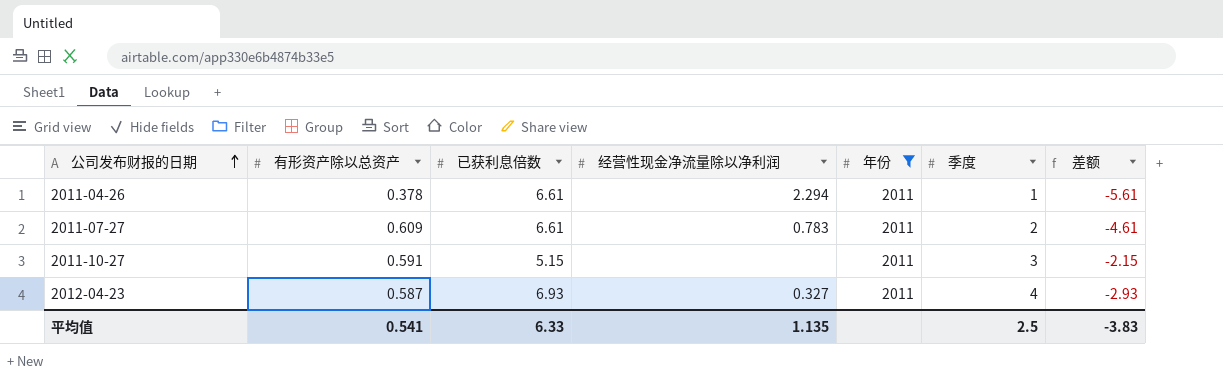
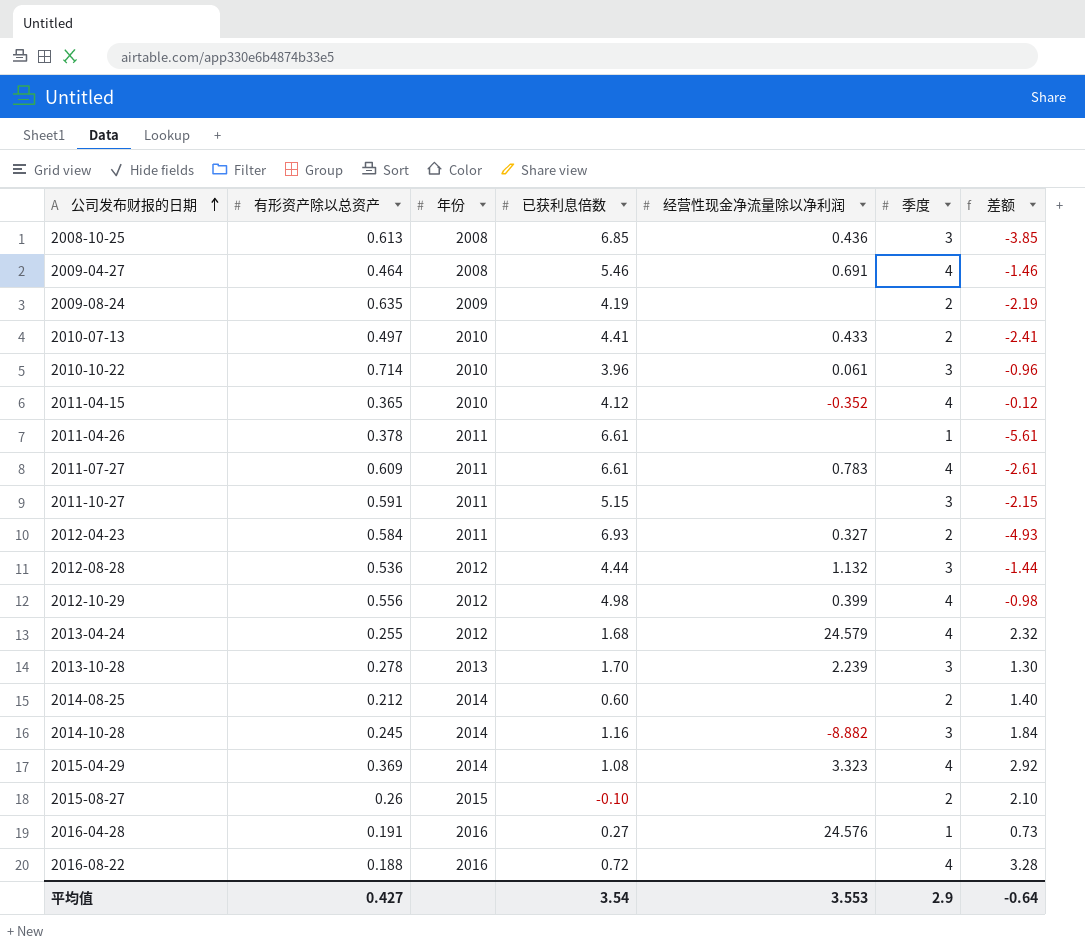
filter: 年份 = 2011 -> none
column 年份 | position: 5 -> 3
2011-04-26 | 经营性现金净流量除以净利润: 2.294 -> none
2011-07-27 | 季度: 2 -> 4
2011-07-27 | 差额: -4.61 -> -2.61
2012-04-23 | 有形资产除以总资产: 0.587 -> 0.584
2012-04-23 | 季度: 4 -> 2
2012-04-23 | 差额: -2.93 -> -4.93
平均值 | 有形资产除以总资产: 0.541 -> 0.427
平均值 | 已获利息倍数: 6.33 -> 3.54
平均值 | 经营性现金净流量除以净利润: 1.135 -> 3.553
平均值 | 季度: 2.5 -> 2.9
平均值 | 差额: -3.83 -> -0.64

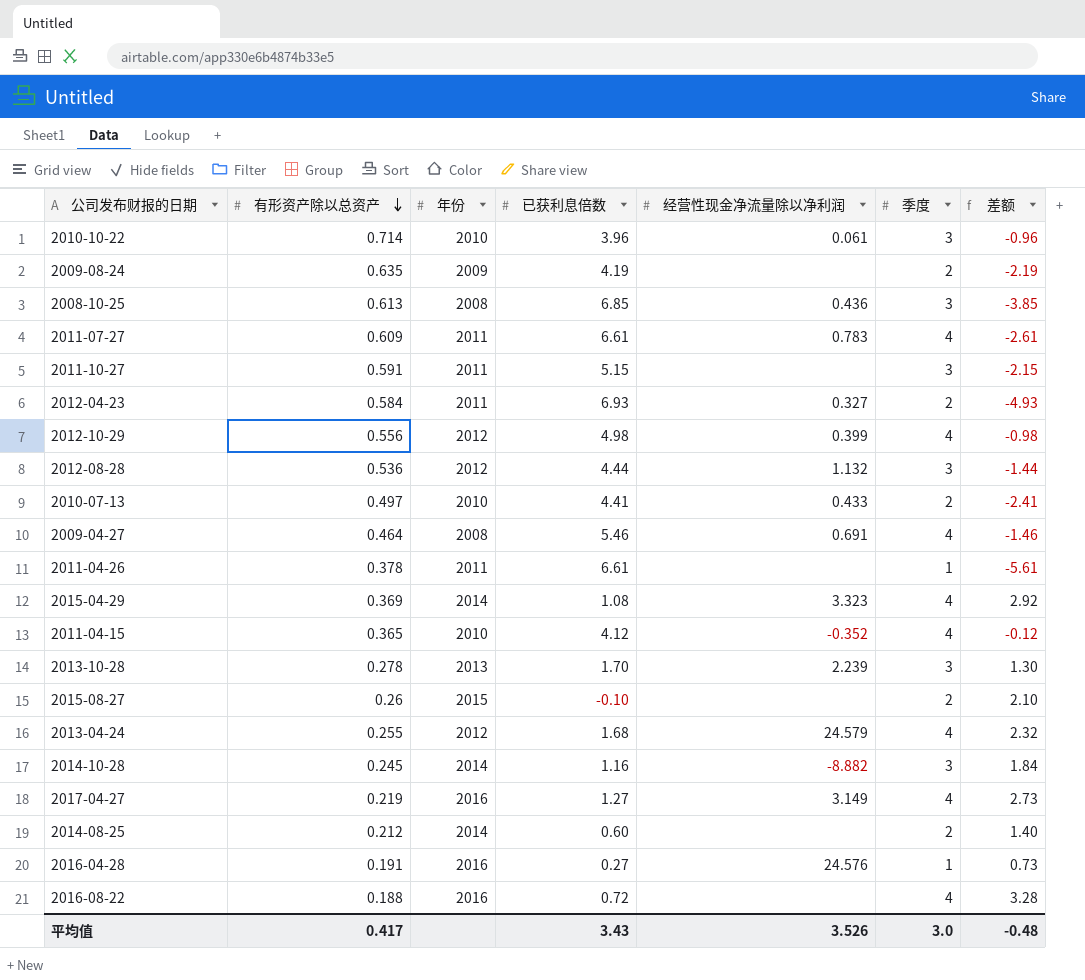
row order: 公司发布财报的日期 ascending -> 有形资产除以总资产 descending
row 2017-04-27: none -> 0.219 | 2016 | 1.27 | 3.149 | 4 | 2.73
平均值 | 有形资产除以总资产: 0.427 -> 0.417
平均值 | 已获利息倍数: 3.54 -> 3.43
平均值 | 经营性现金净流量除以净利润: 3.553 -> 3.526
平均值 | 季度: 2.9 -> 3.0
平均值 | 差额: -0.64 -> -0.48

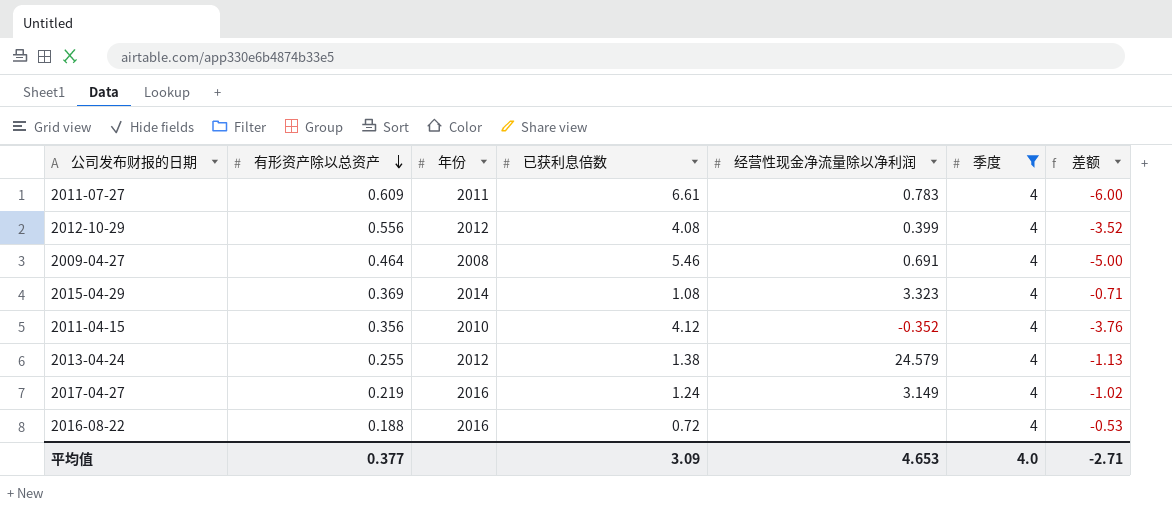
filter: none -> 季度 = 4
column 差额 | formula: [季度] - [已获利息倍数] -> [有形资产除以总资产] - [已获利息倍数]
2012-10-29 | 已获利息倍数: 4.98 -> 4.08
2011-04-15 | 有形资产除以总资产: 0.365 -> 0.356
2013-04-24 | 已获利息倍数: 1.68 -> 1.38
2017-04-27 | 已获利息倍数: 1.27 -> 1.24
平均值 | 有形资产除以总资产: 0.417 -> 0.377
平均值 | 已获利息倍数: 3.43 -> 3.09
平均值 | 经营性现金净流量除以净利润: 3.526 -> 4.653
平均值 | 季度: 3.0 -> 4.0
平均值 | 差额: -0.48 -> -2.71

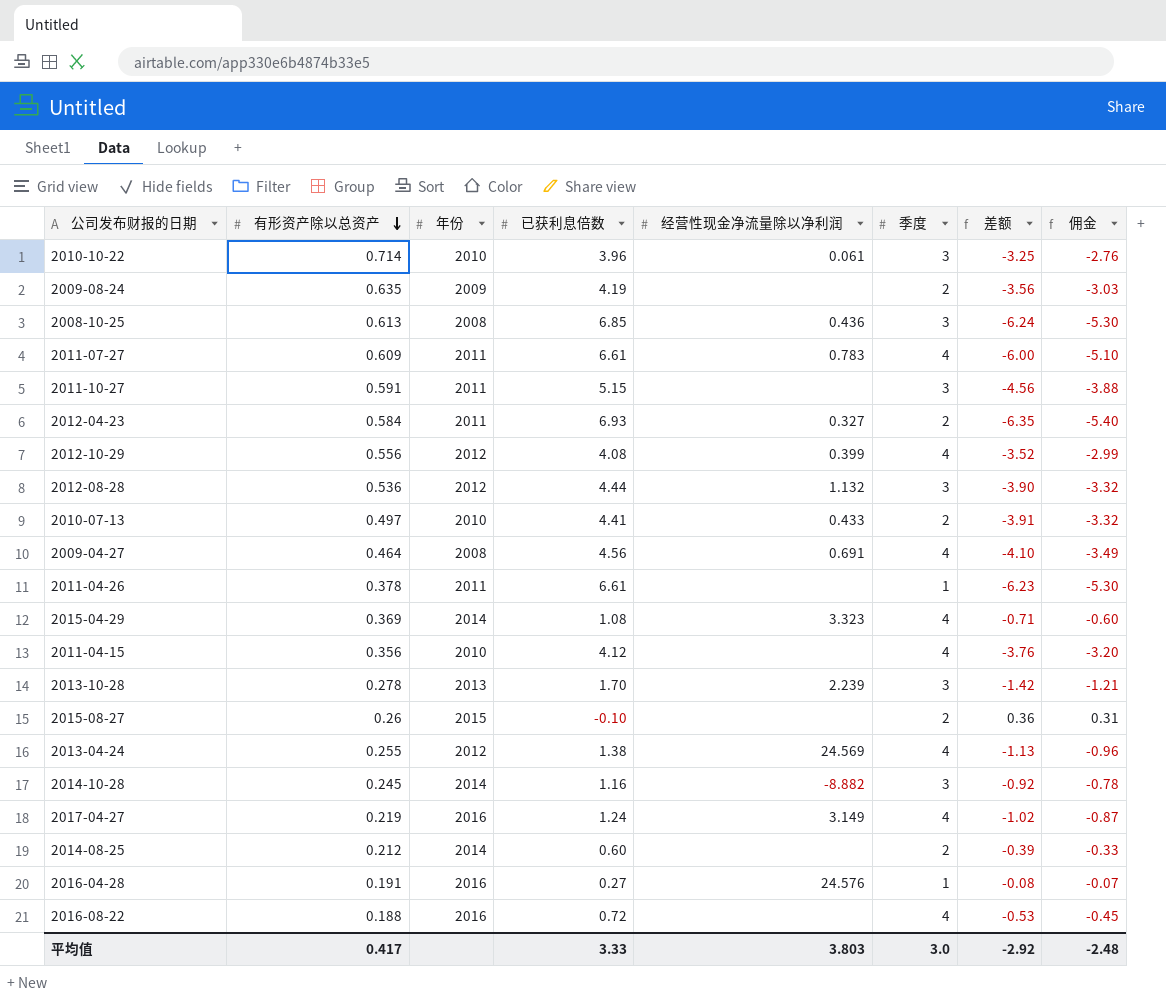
filter: 季度 = 4 -> none
column 佣金 | formula: none -> [差额] * 0.85
2009-04-27 | 已获利息倍数: 5.46 -> 4.56
2009-04-27 | 差额: -5.00 -> -4.10
2011-04-15 | 经营性现金净流量除以净利润: -0.352 -> none
2013-04-24 | 经营性现金净流量除以净利润: 24.579 -> 24.569
平均值 | 有形资产除以总资产: 0.377 -> 0.417
平均值 | 已获利息倍数: 3.09 -> 3.33
平均值 | 经营性现金净流量除以净利润: 4.653 -> 3.803
平均值 | 季度: 4.0 -> 3.0
平均值 | 差额: -2.71 -> -2.92

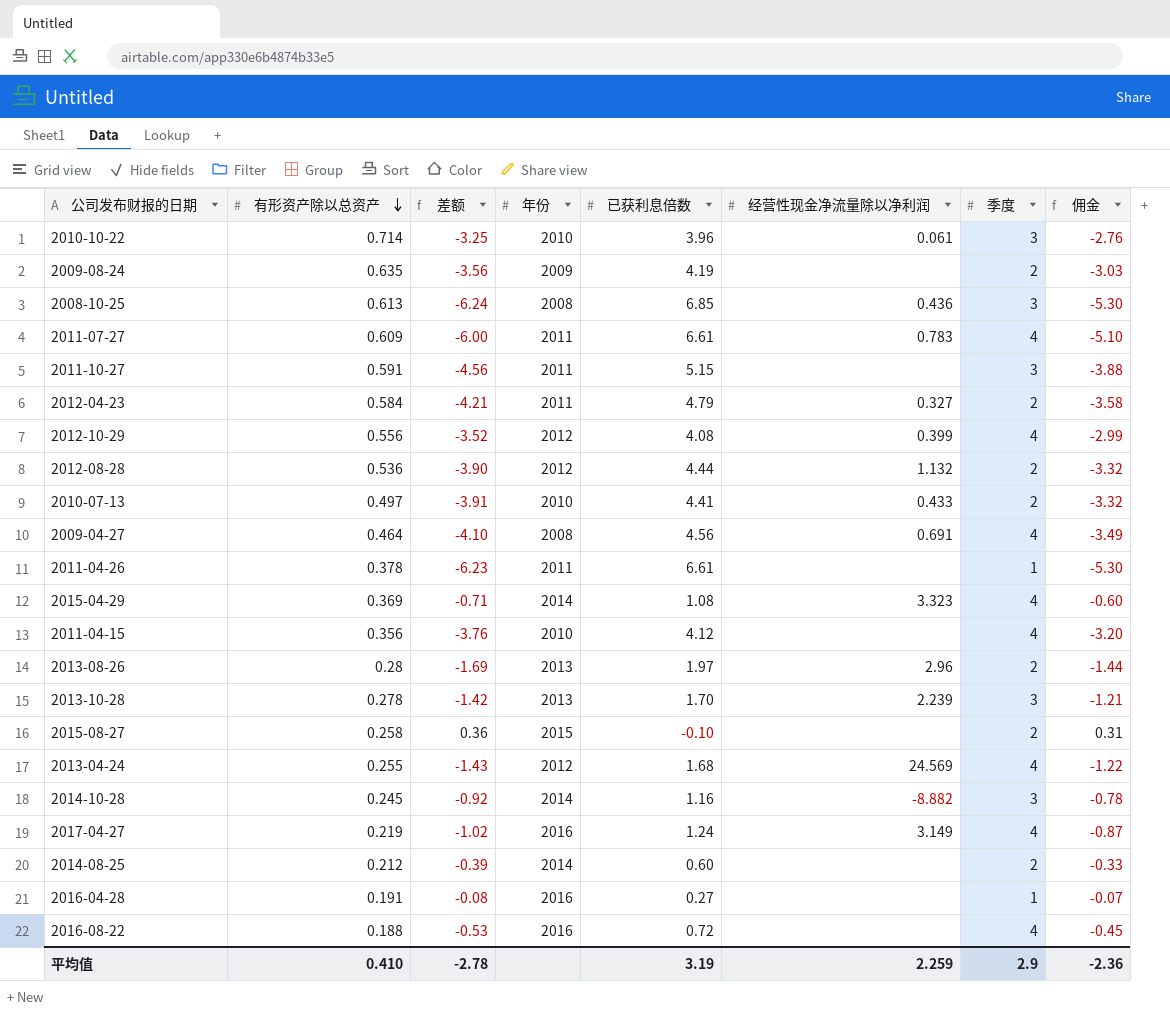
column 差额 | position: 7 -> 3
2012-04-23 | 差额: -6.35 -> -4.21
2012-04-23 | 已获利息倍数: 6.93 -> 4.79
2012-04-23 | 佣金: -5.40 -> -3.58
2012-08-28 | 季度: 3 -> 2
row 2013-08-26: none -> 0.28 | -1.69 | 2013 | 1.97 | 2.96 | 2 | -1.44
2015-08-27 | 有形资产除以总资产: 0.26 -> 0.258
2013-04-24 | 差额: -1.13 -> -1.43
2013-04-24 | 已获利息倍数: 1.38 -> 1.68
2013-04-24 | 佣金: -0.96 -> -1.22
2016-04-28 | 经营性现金净流量除以净利润: 24.576 -> none
平均值 | 有形资产除以总资产: 0.417 -> 0.410
平均值 | 差额: -2.92 -> -2.78
平均值 | 已获利息倍数: 3.33 -> 3.19
平均值 | 经营性现金净流量除以净利润: 3.803 -> 2.259
平均值 | 季度: 3.0 -> 2.9
平均值 | 佣金: -2.48 -> -2.36

